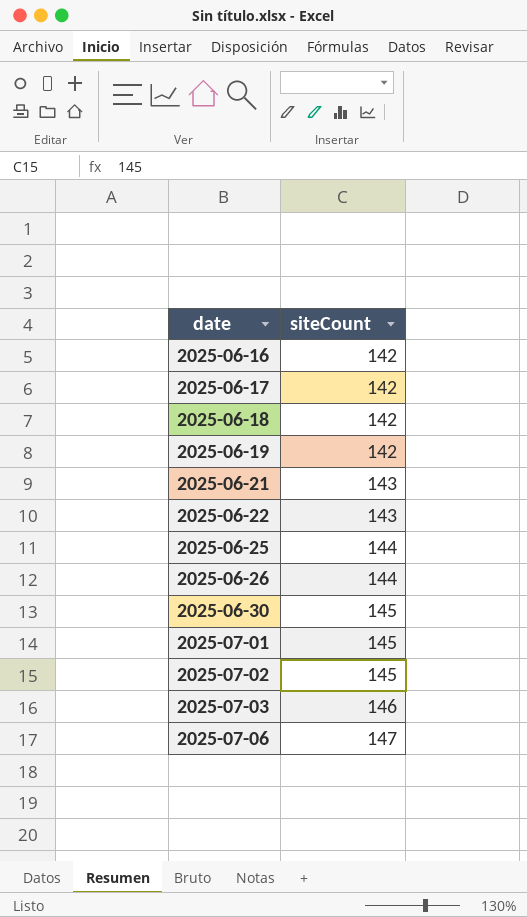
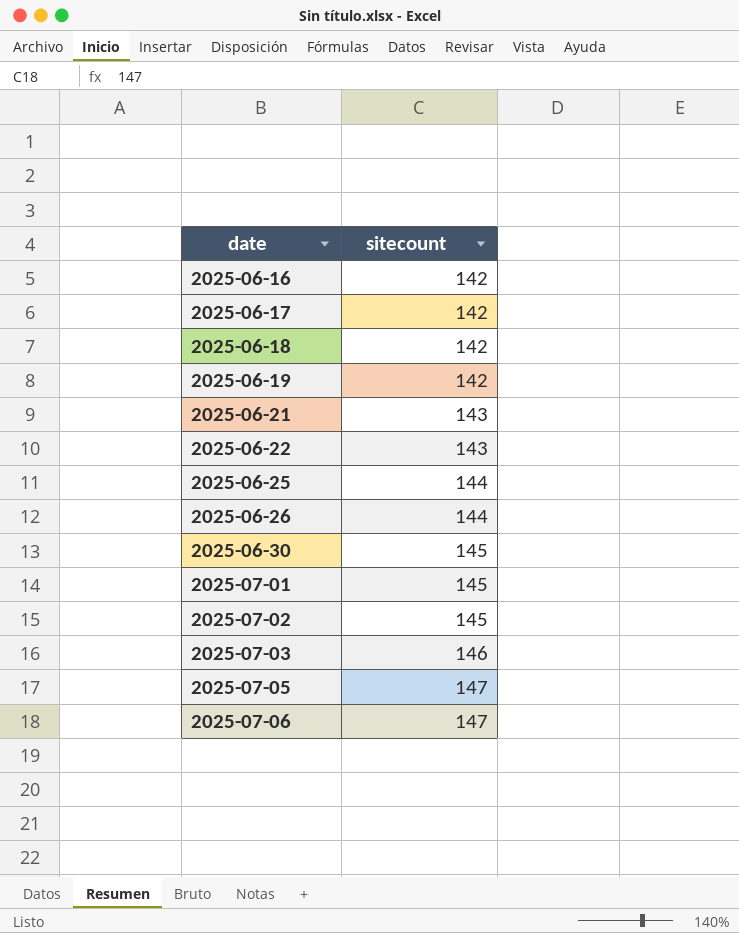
column name: siteCount -> sitecount
row 2025-07-05: none -> 147

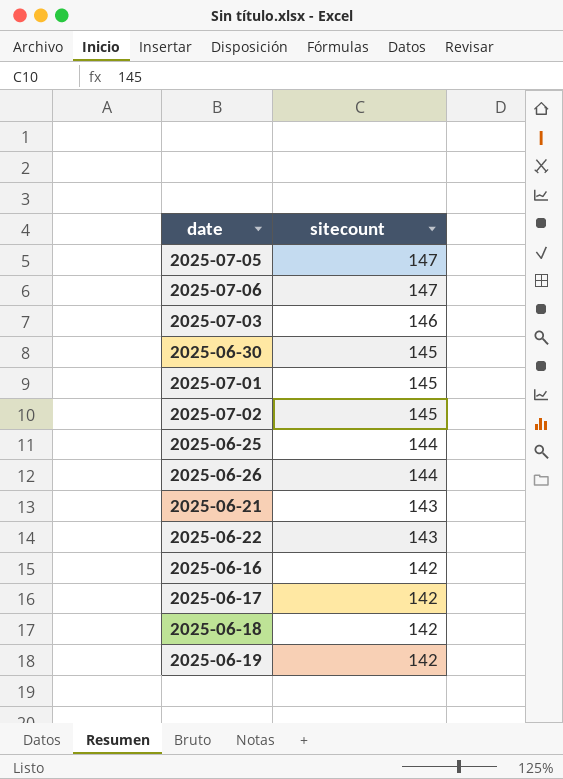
row order: date ascending -> sitecount descending

